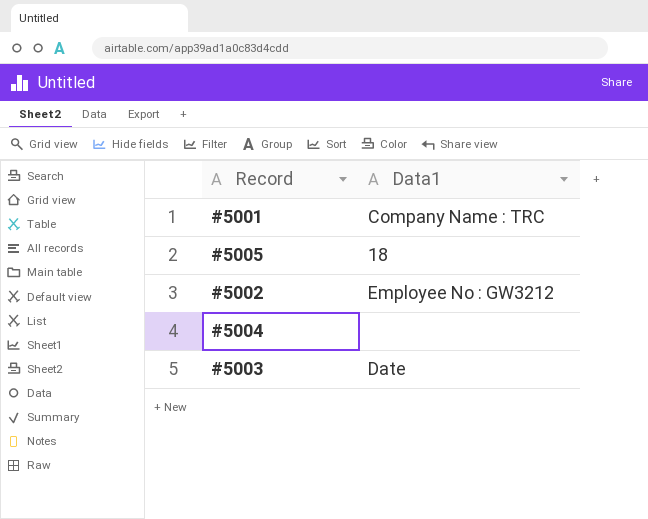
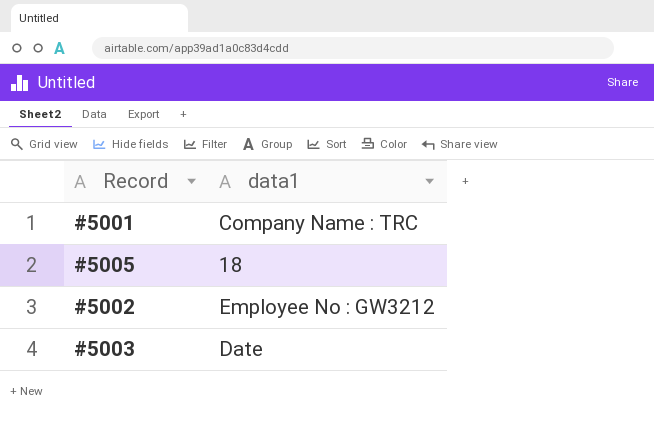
column name: Data1 -> data1
row #5004: none -> none

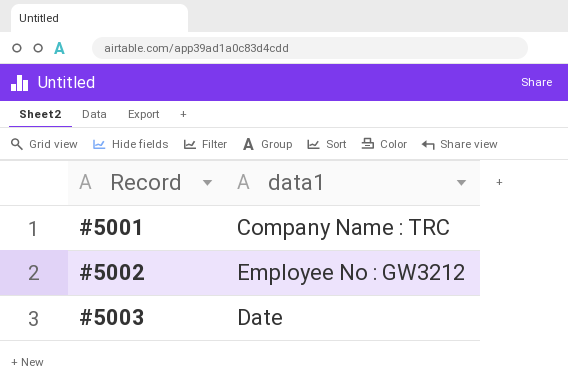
row #5005: 18 -> none

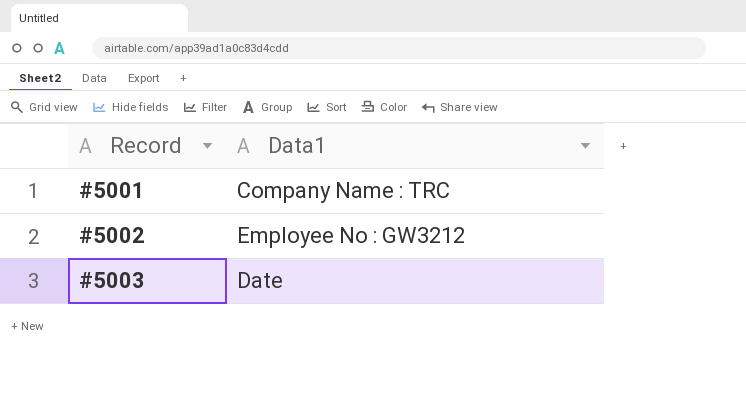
column name: data1 -> Data1

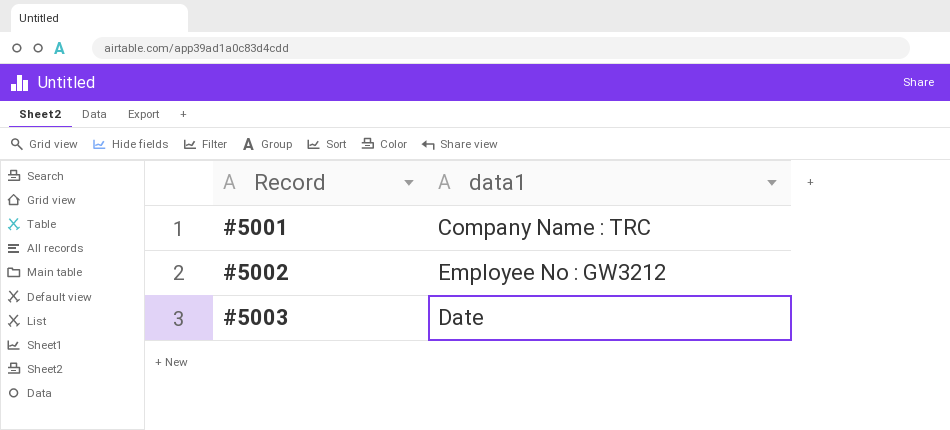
column name: Data1 -> data1

